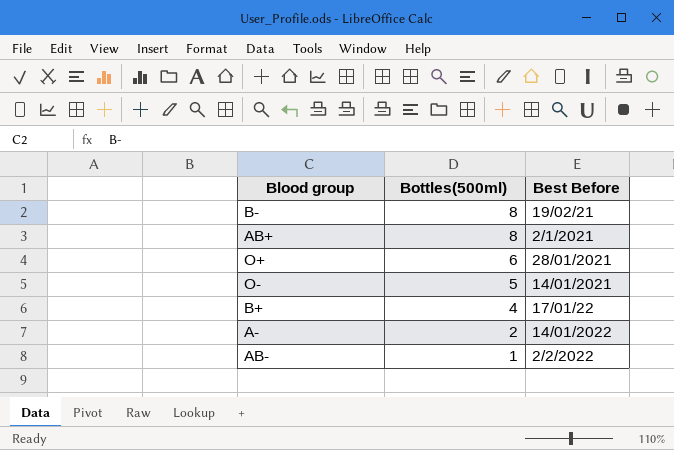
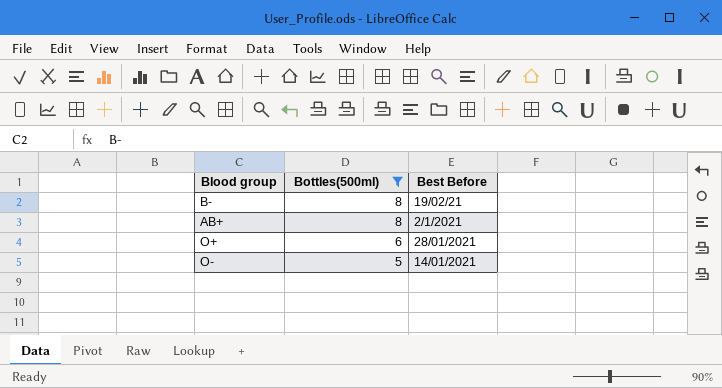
filter: none -> Bottles(500ml) >= 5

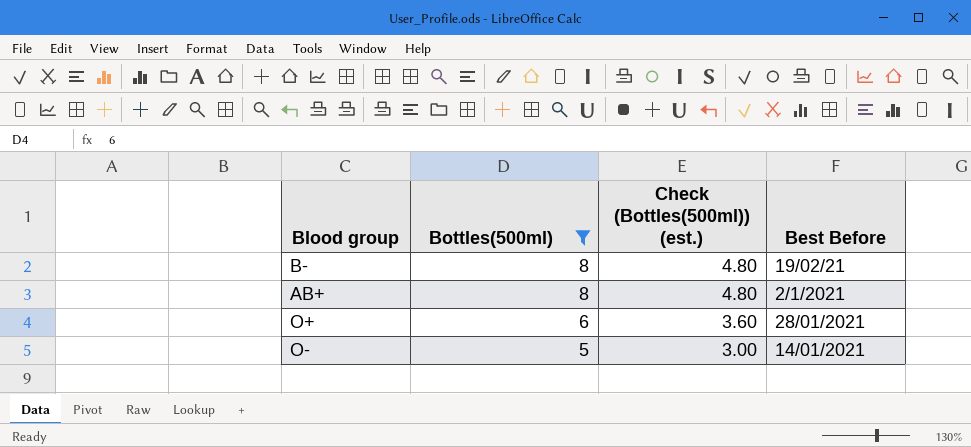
column Check (Bottles(500ml)) (est.) | formula: none -> [Bottles(500ml)] * 0.6

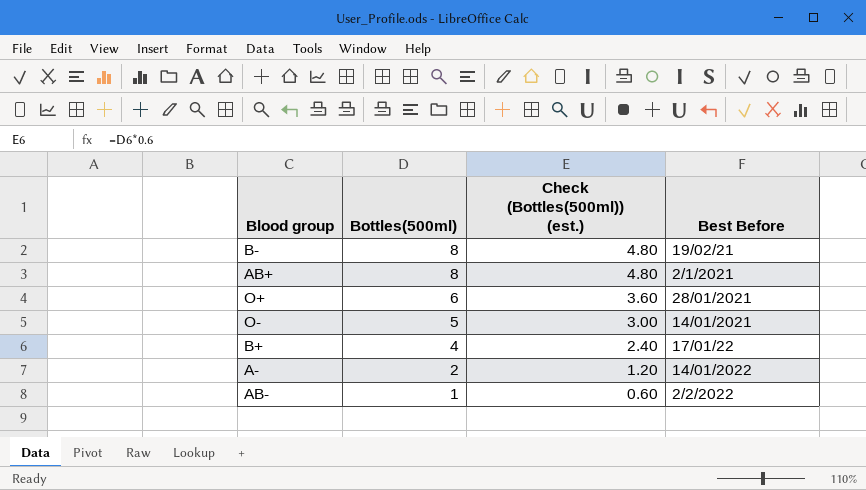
filter: Bottles(500ml) >= 5 -> none

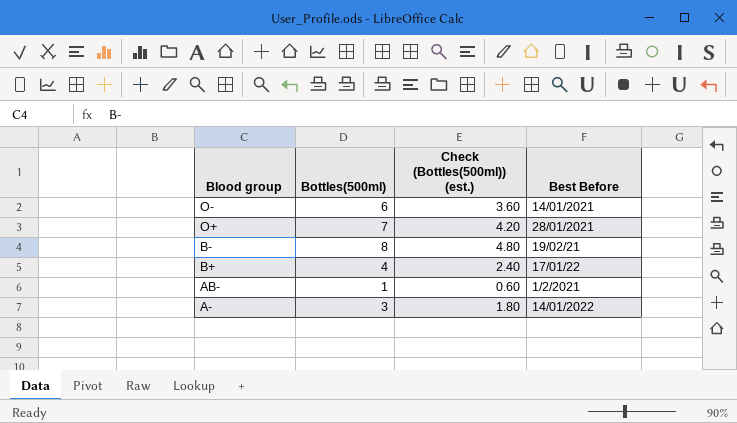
row order: Bottles(500ml) descending -> Blood group descending
row AB+: 8 | 4.80 | 2/1/2021 -> none
O- | Bottles(500ml): 5 -> 6
O- | Check (Bottles(500ml)) (est.): 3.00 -> 3.60
O+ | Bottles(500ml): 6 -> 7
O+ | Check (Bottles(500ml)) (est.): 3.60 -> 4.20
AB- | Best Before: 2/2/2022 -> 1/2/2021
A- | Bottles(500ml): 2 -> 3
A- | Check (Bottles(500ml)) (est.): 1.20 -> 1.80

